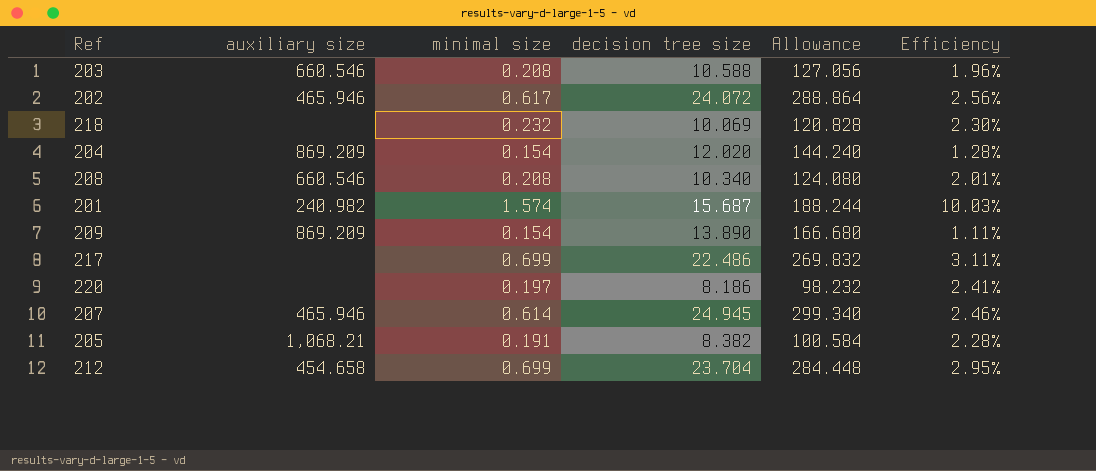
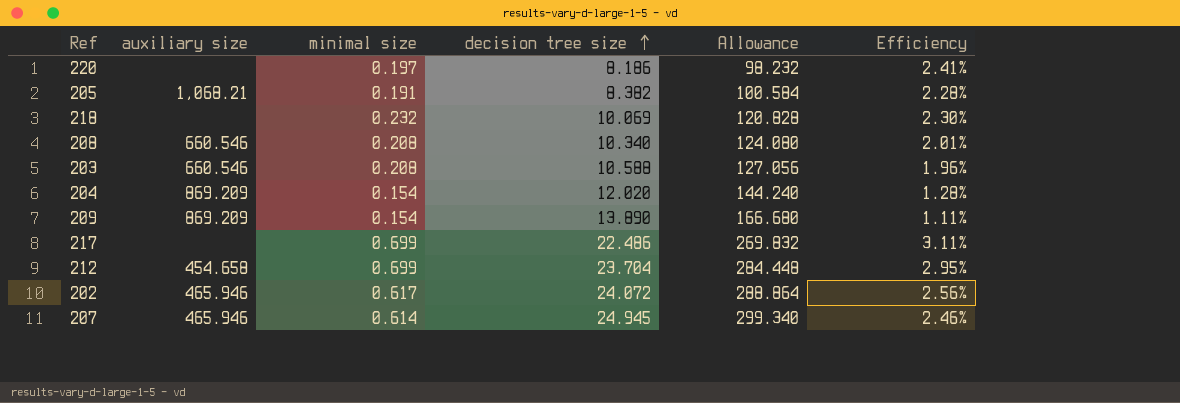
row order: none -> decision tree size ascending
row 201: 240.982 | 1.574 | 15.687 | 188.244 | 10.03% -> none

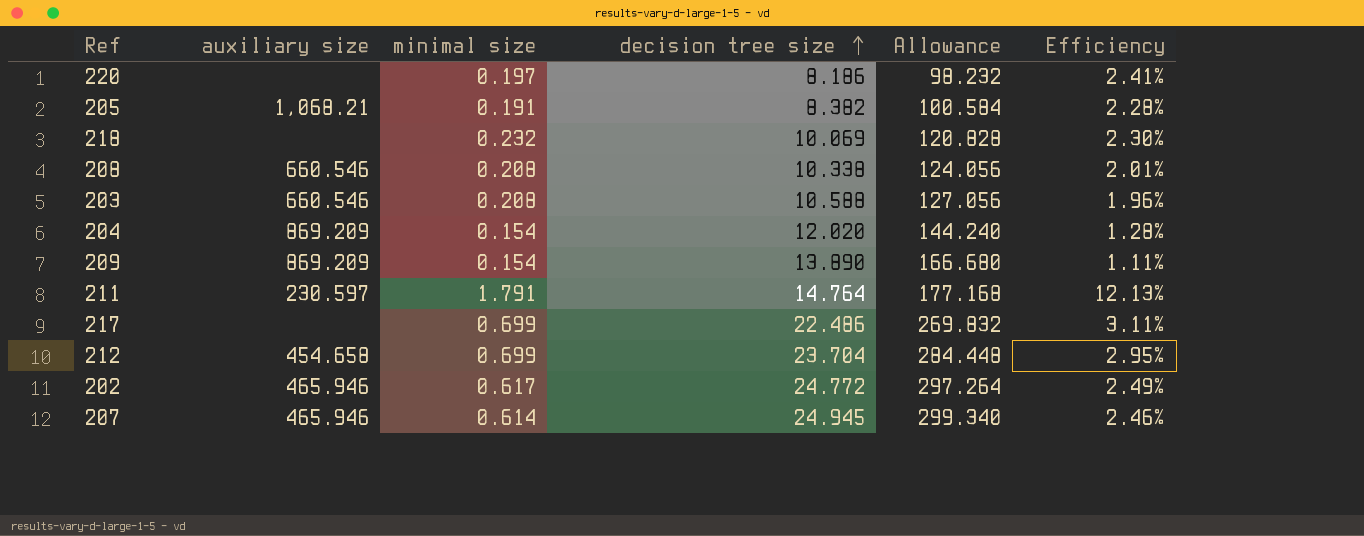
208 | decision tree size: 10.340 -> 10.338
208 | Allowance: 124.080 -> 124.056
row 211: none -> 230.597 | 1.791 | 14.764 | 177.168 | 12.13%
202 | decision tree size: 24.072 -> 24.772
202 | Allowance: 288.864 -> 297.264
202 | Efficiency: 2.56% -> 2.49%

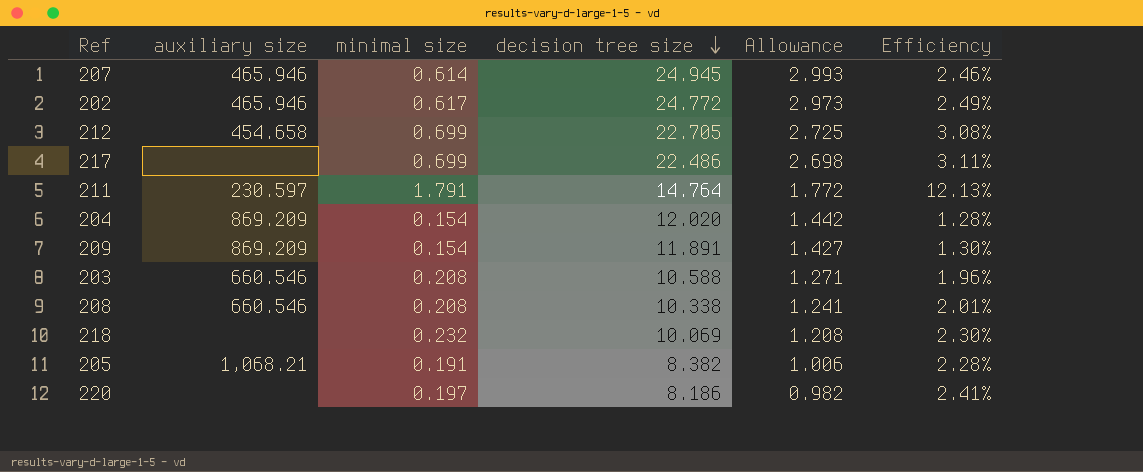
row order: decision tree size ascending -> decision tree size descending
column Allowance | formula: [decision tree size] * 12 -> [decision tree size] * 0.12
212 | decision tree size: 23.704 -> 22.705
212 | Efficiency: 2.95% -> 3.08%
209 | decision tree size: 13.890 -> 11.891
209 | Efficiency: 1.11% -> 1.30%

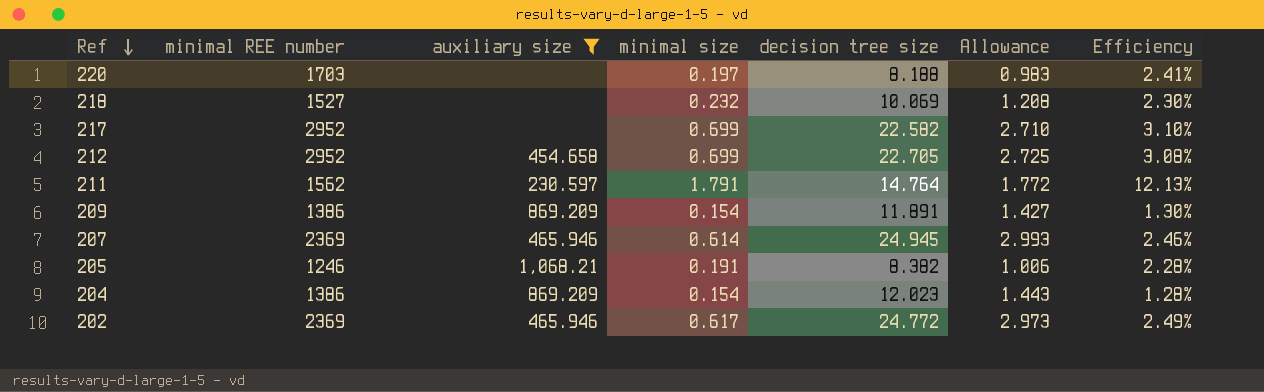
filter: none -> auxiliary size != 660.546
row order: decision tree size descending -> Ref descending
column minimal REE number | position: none -> 2
220 | decision tree size: 8.186 -> 8.188
220 | Allowance: 0.982 -> 0.983
217 | decision tree size: 22.486 -> 22.582
217 | Allowance: 2.698 -> 2.710
217 | Efficiency: 3.11% -> 3.10%
204 | decision tree size: 12.020 -> 12.023
204 | Allowance: 1.442 -> 1.443

